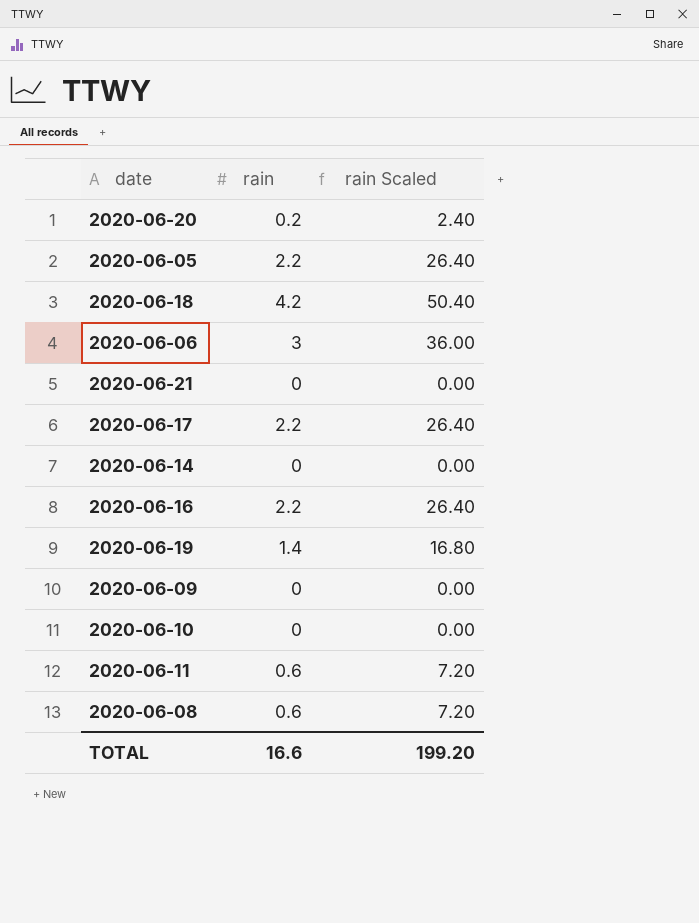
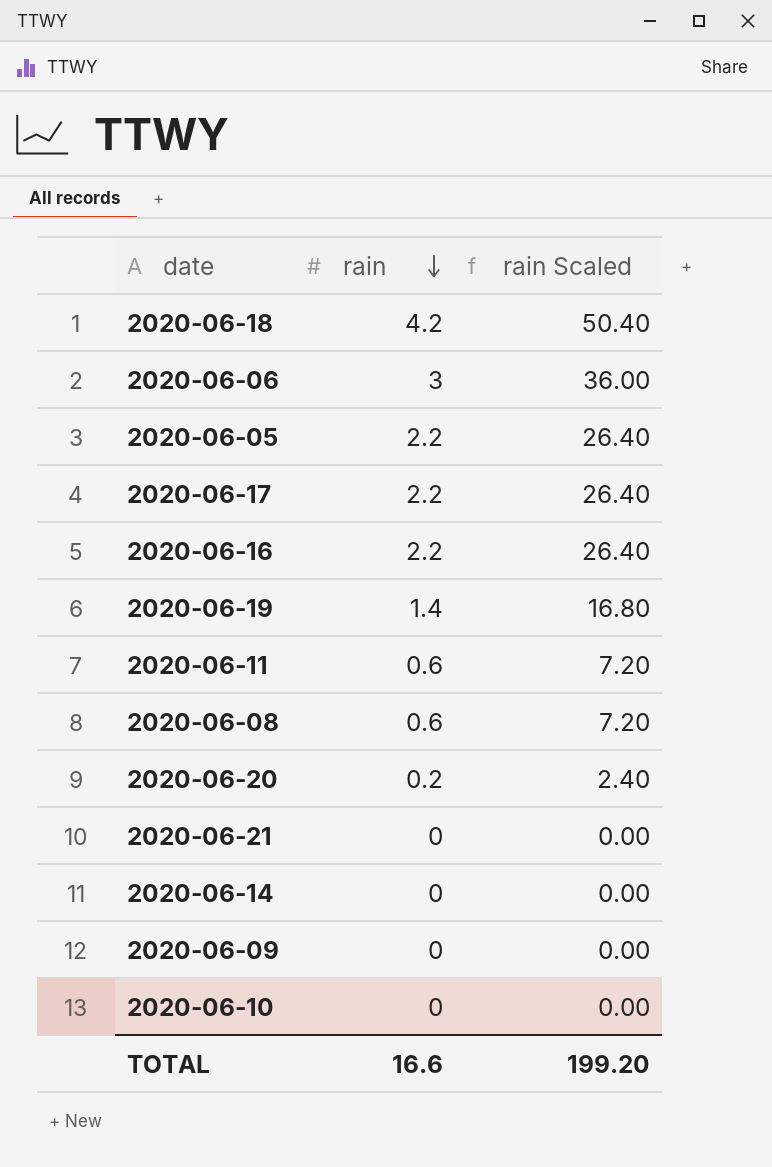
row order: none -> rain descending

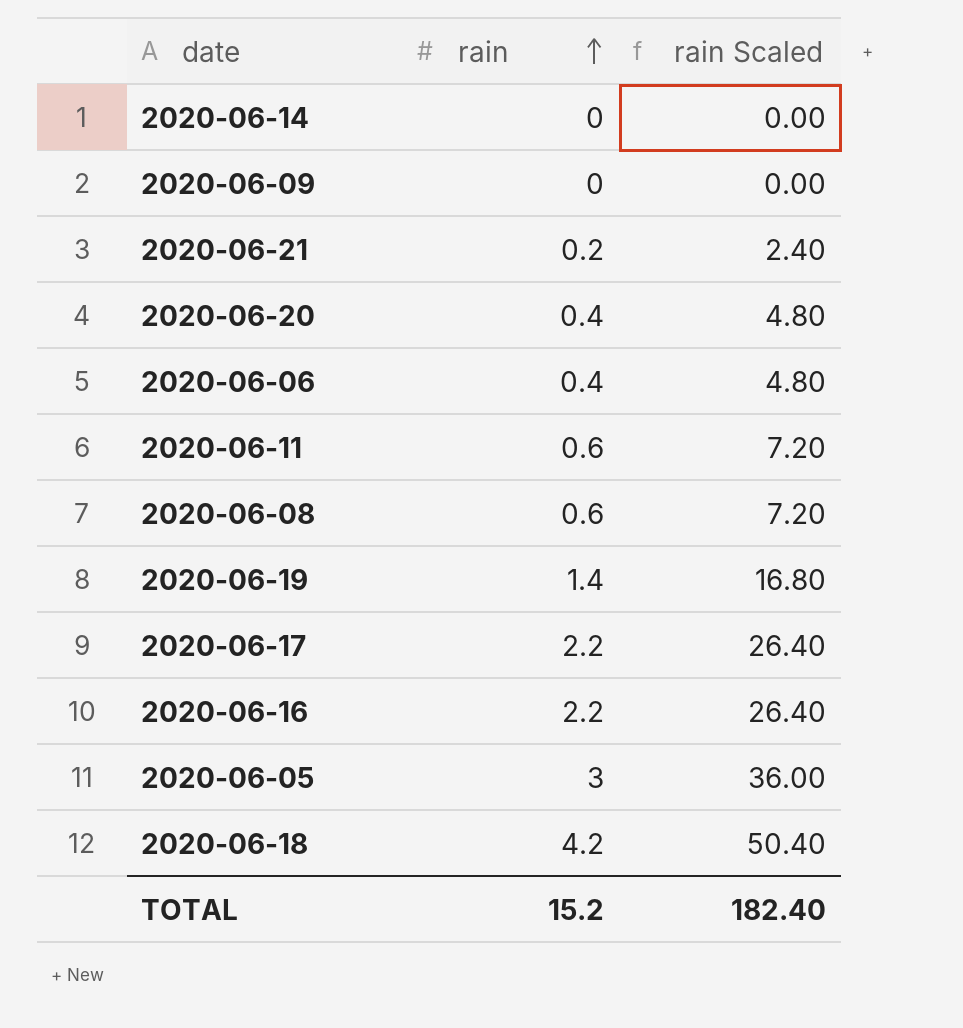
row order: rain descending -> rain ascending
row 2020-06-10: 0 | 0.00 -> none
2020-06-21 | rain: 0 -> 0.2
2020-06-21 | rain Scaled: 0.00 -> 2.40
2020-06-20 | rain: 0.2 -> 0.4
2020-06-20 | rain Scaled: 2.40 -> 4.80
2020-06-06 | rain: 3 -> 0.4
2020-06-06 | rain Scaled: 36.00 -> 4.80
2020-06-05 | rain: 2.2 -> 3
2020-06-05 | rain Scaled: 26.40 -> 36.00
TOTAL | rain: 16.6 -> 15.2
TOTAL | rain Scaled: 199.20 -> 182.40

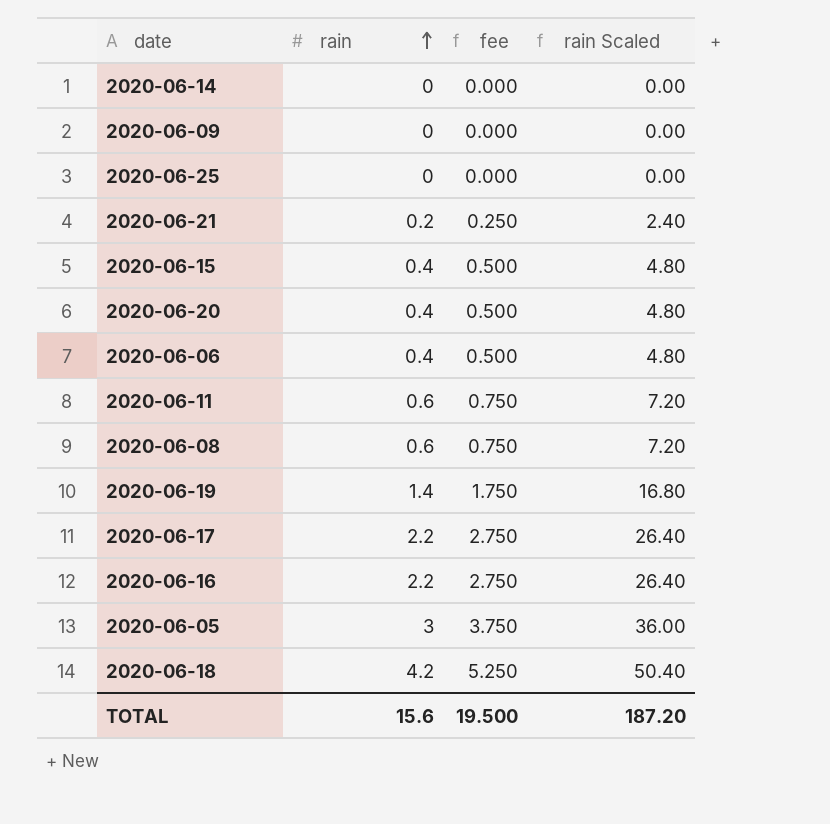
column fee | formula: none -> [rain] * 1.25
row 2020-06-25: none -> 0 | 0.000 | 0.00
row 2020-06-15: none -> 0.4 | 0.500 | 4.80
TOTAL | rain: 15.2 -> 15.6
TOTAL | rain Scaled: 182.40 -> 187.20

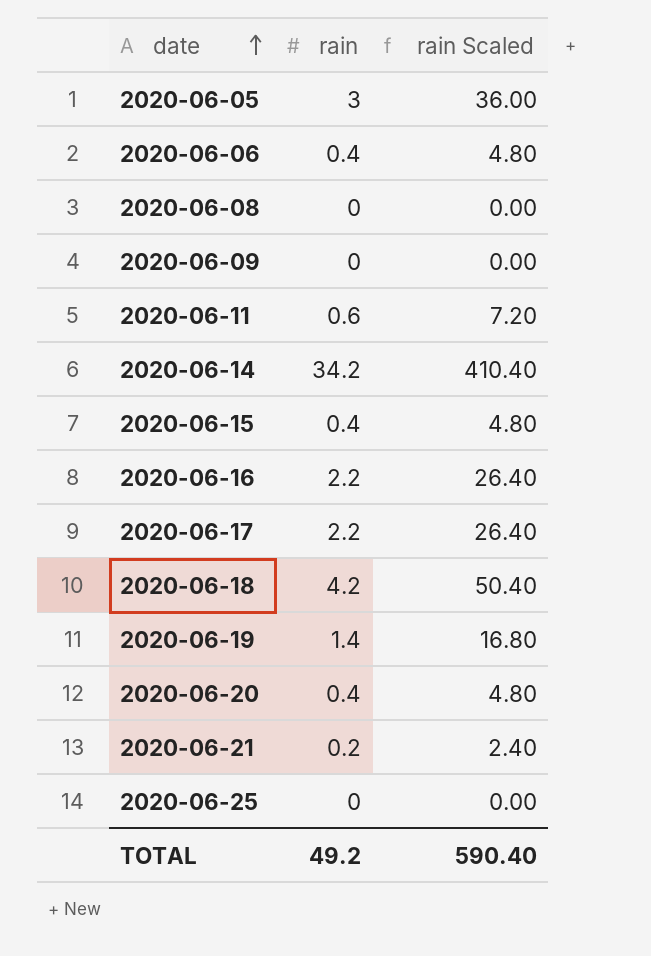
row order: rain ascending -> date ascending
column fee | formula: [rain] * 1.25 -> none
2020-06-08 | rain: 0.6 -> 0
2020-06-08 | rain Scaled: 7.20 -> 0.00
2020-06-14 | rain: 0 -> 34.2
2020-06-14 | rain Scaled: 0.00 -> 410.40
TOTAL | rain: 15.6 -> 49.2
TOTAL | rain Scaled: 187.20 -> 590.40

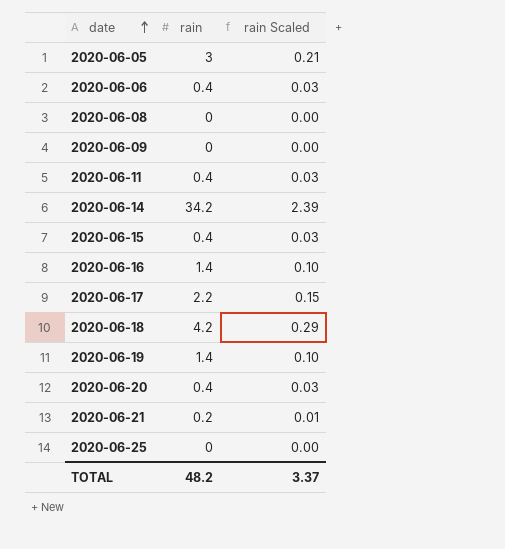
column rain Scaled | formula: [rain] * 12 -> [rain] * 0.07
2020-06-11 | rain: 0.6 -> 0.4
2020-06-16 | rain: 2.2 -> 1.4
TOTAL | rain: 49.2 -> 48.2
TOTAL | rain Scaled: 590.40 -> 3.37

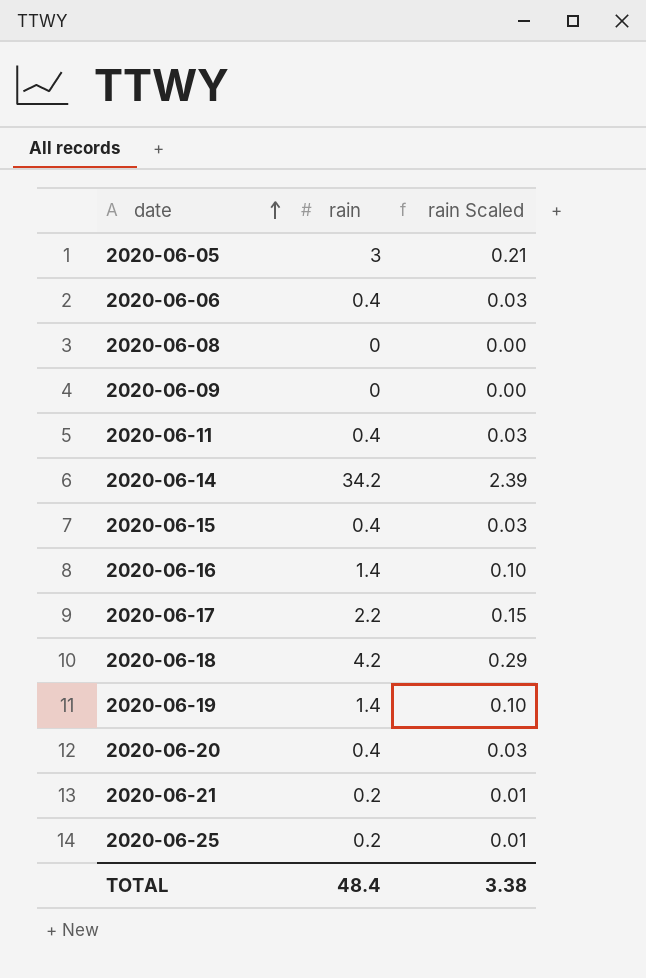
2020-06-25 | rain: 0 -> 0.2
2020-06-25 | rain Scaled: 0.00 -> 0.01
TOTAL | rain: 48.2 -> 48.4
TOTAL | rain Scaled: 3.37 -> 3.38

